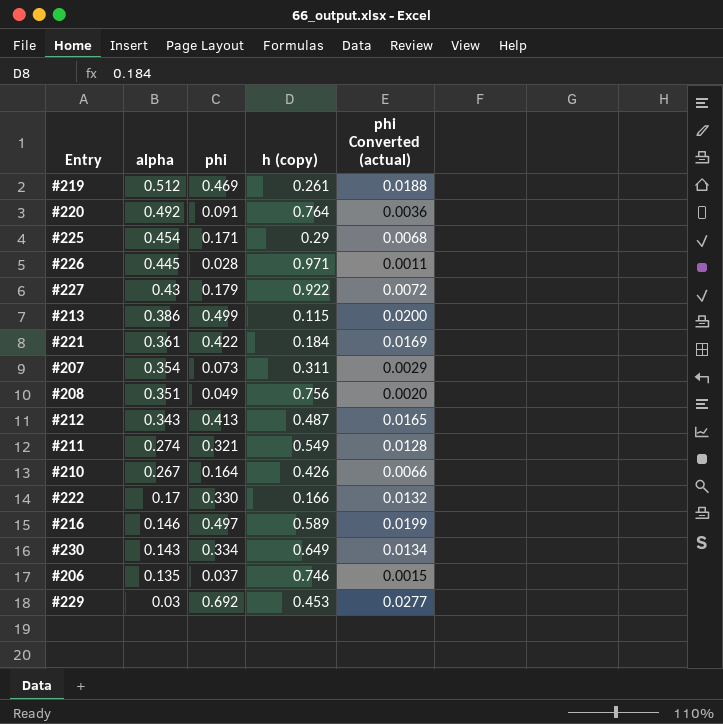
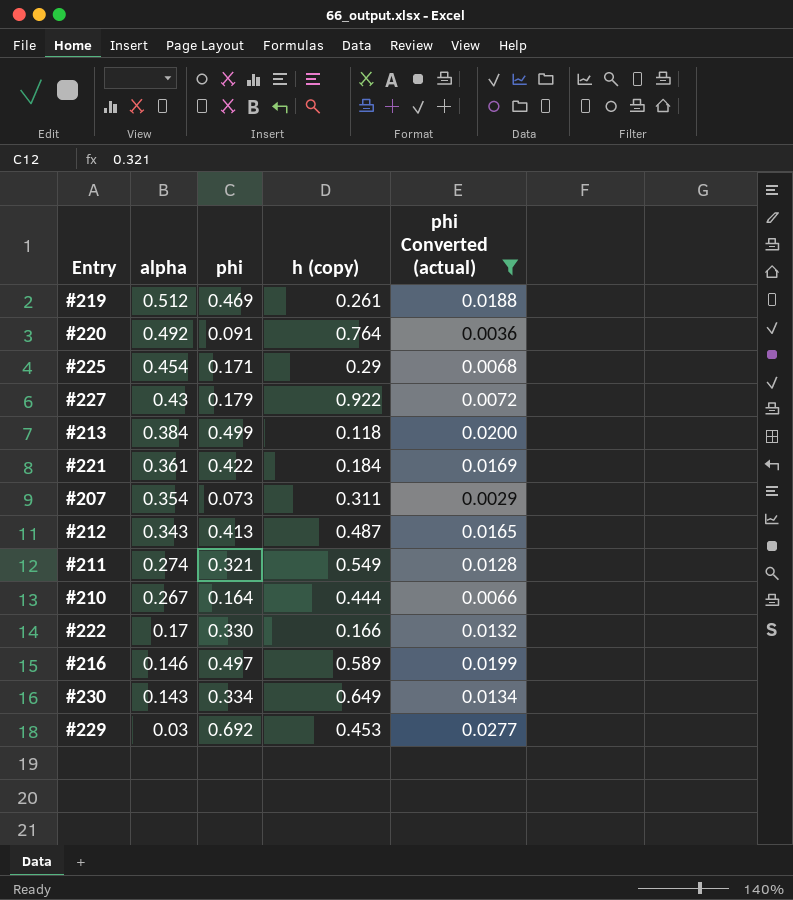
filter: none -> phi Converted (actual) >= 0.0029
#213 | alpha: 0.386 -> 0.384
#213 | h (copy): 0.115 -> 0.118
#210 | h (copy): 0.426 -> 0.444

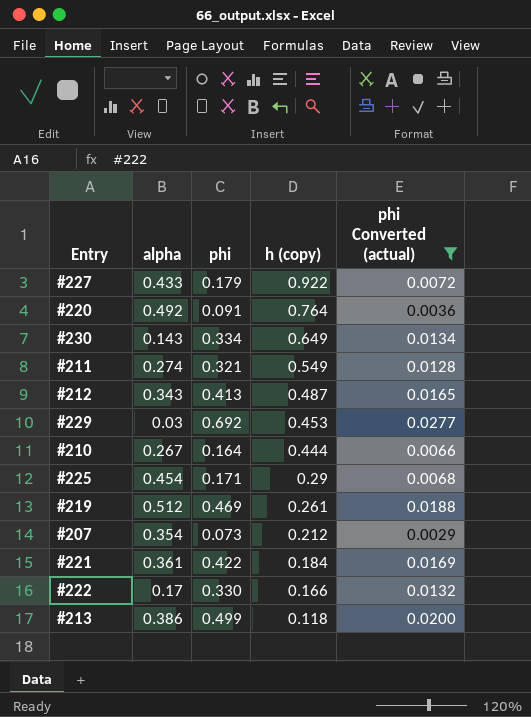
row order: alpha descending -> h (copy) descending
row #216: 0.146 | 0.497 | 0.589 | 0.0199 -> none
#227 | alpha: 0.43 -> 0.433
#207 | h (copy): 0.311 -> 0.212
#213 | alpha: 0.384 -> 0.386

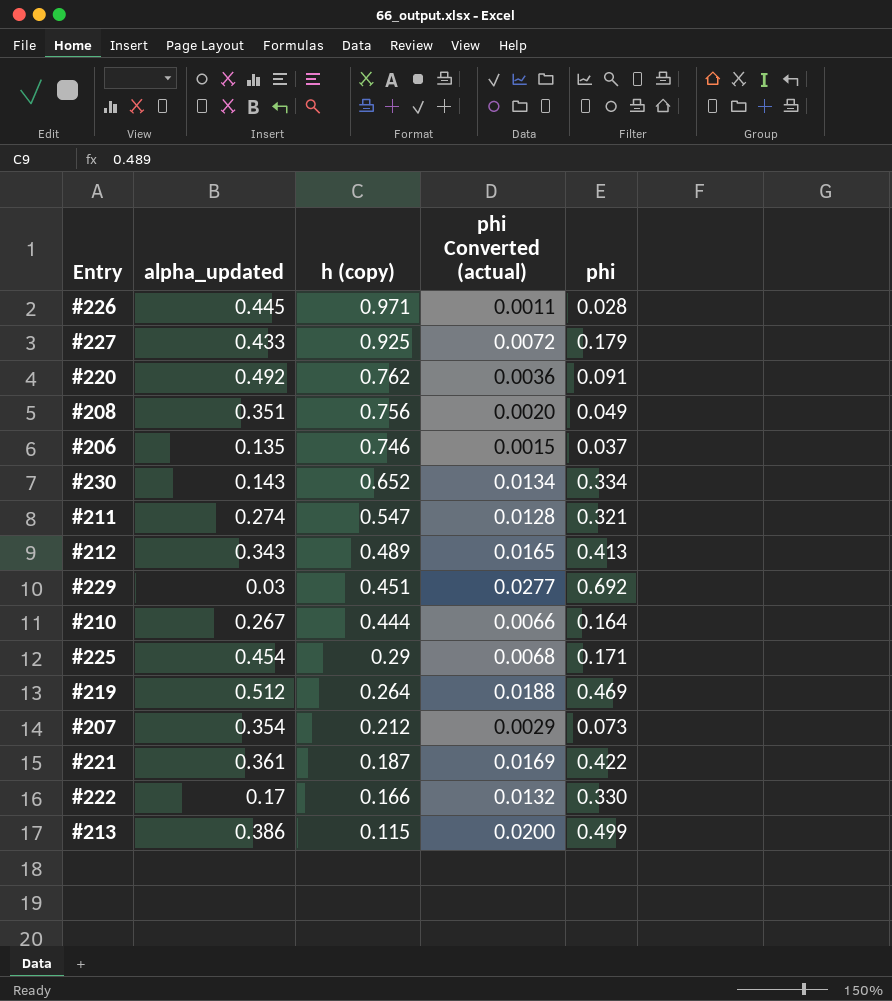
filter: phi Converted (actual) >= 0.0029 -> none
column name: alpha -> alpha_updated
column phi | position: 3 -> 5
#227 | h (copy): 0.922 -> 0.925
#220 | h (copy): 0.764 -> 0.762
#230 | h (copy): 0.649 -> 0.652
#211 | h (copy): 0.549 -> 0.547
#212 | h (copy): 0.487 -> 0.489
#229 | h (copy): 0.453 -> 0.451
#219 | h (copy): 0.261 -> 0.264
#221 | h (copy): 0.184 -> 0.187
#213 | h (copy): 0.118 -> 0.115

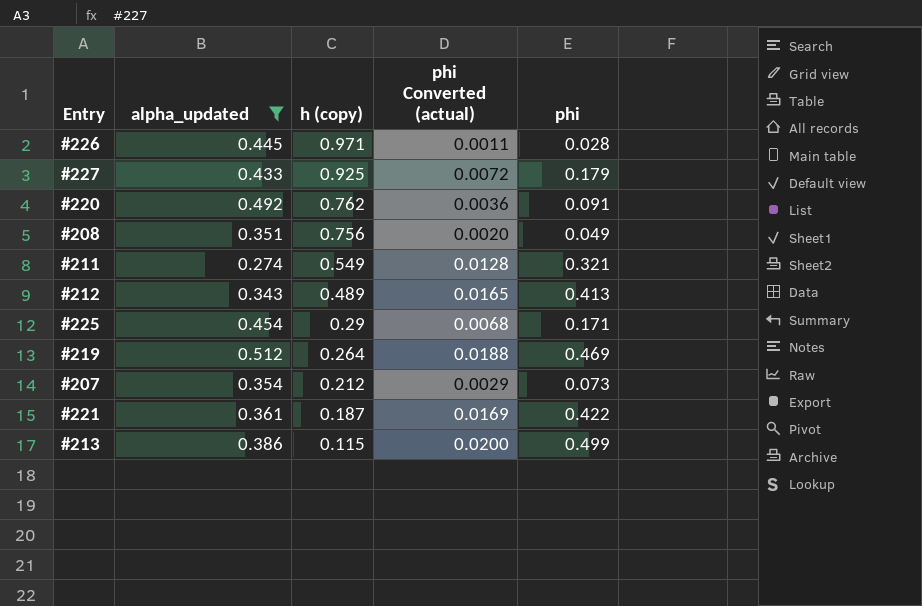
filter: none -> alpha_updated >= 0.274
#211 | h (copy): 0.547 -> 0.549

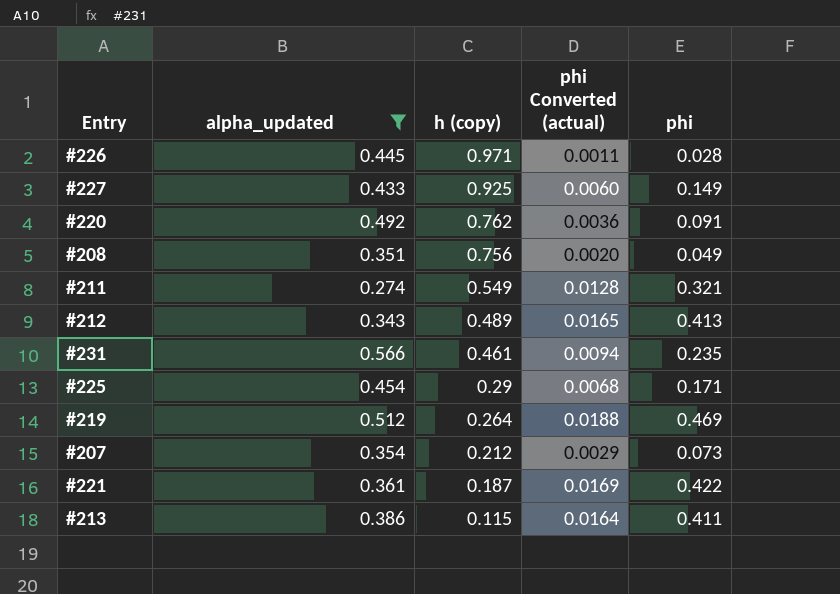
#227 | phi Converted (actual): 0.0072 -> 0.0060
#227 | phi: 0.179 -> 0.149
row #231: none -> 0.566 | 0.461 | 0.0094 | 0.235
#213 | phi Converted (actual): 0.0200 -> 0.0164
#213 | phi: 0.499 -> 0.411

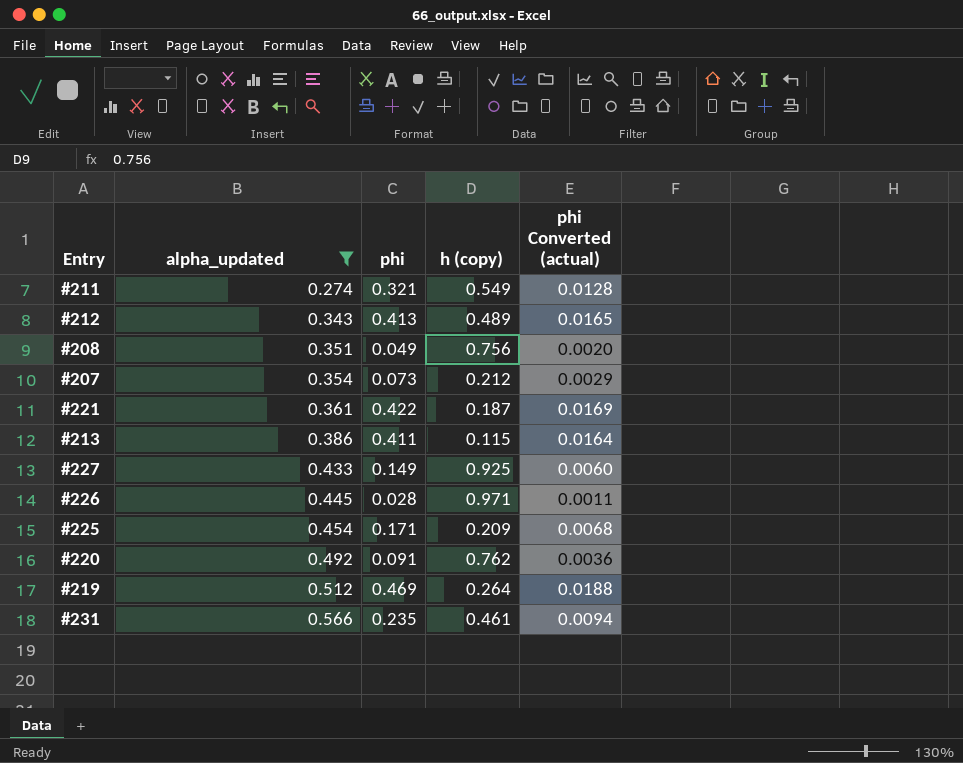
row order: h (copy) descending -> alpha_updated ascending
column phi | position: 5 -> 3
#225 | h (copy): 0.29 -> 0.209

